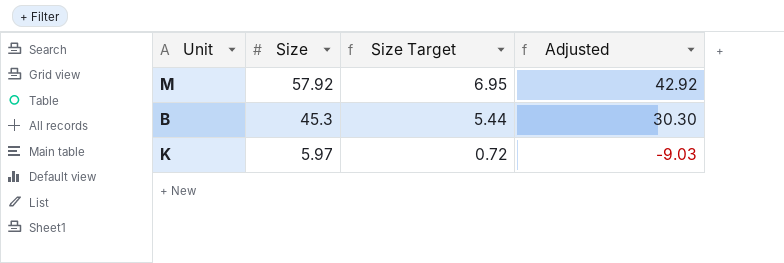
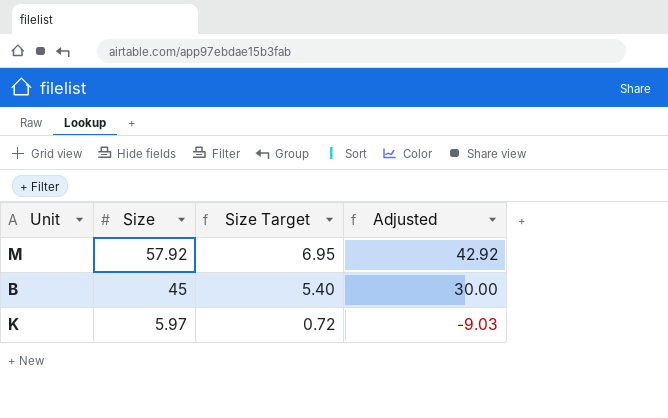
B | Size: 45.3 -> 45
B | Size Target: 5.44 -> 5.40
B | Adjusted: 30.30 -> 30.00

